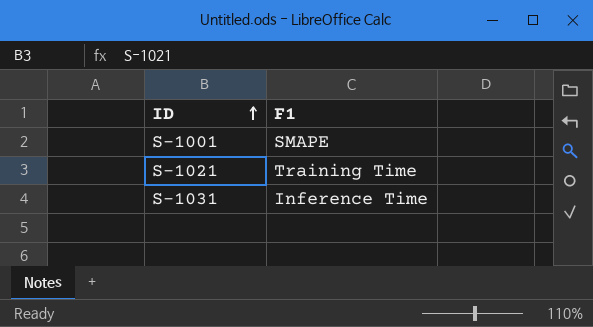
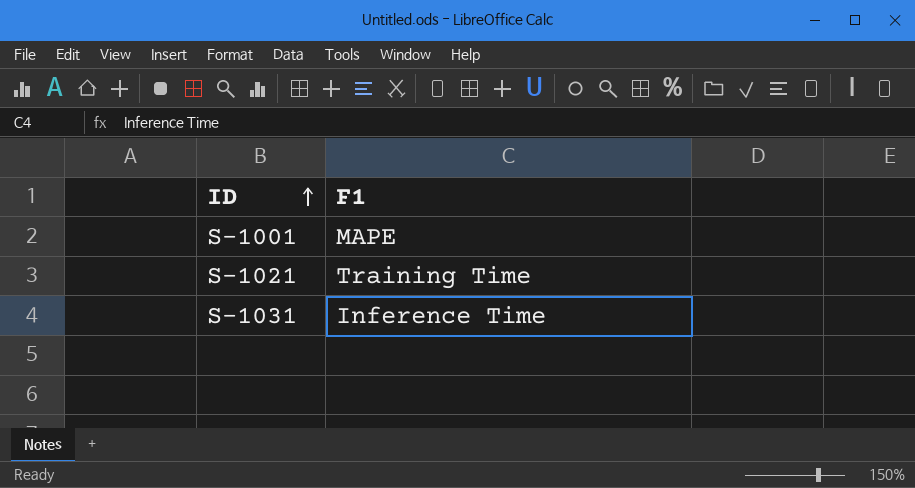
S-1001 | F1: SMAPE -> MAPE

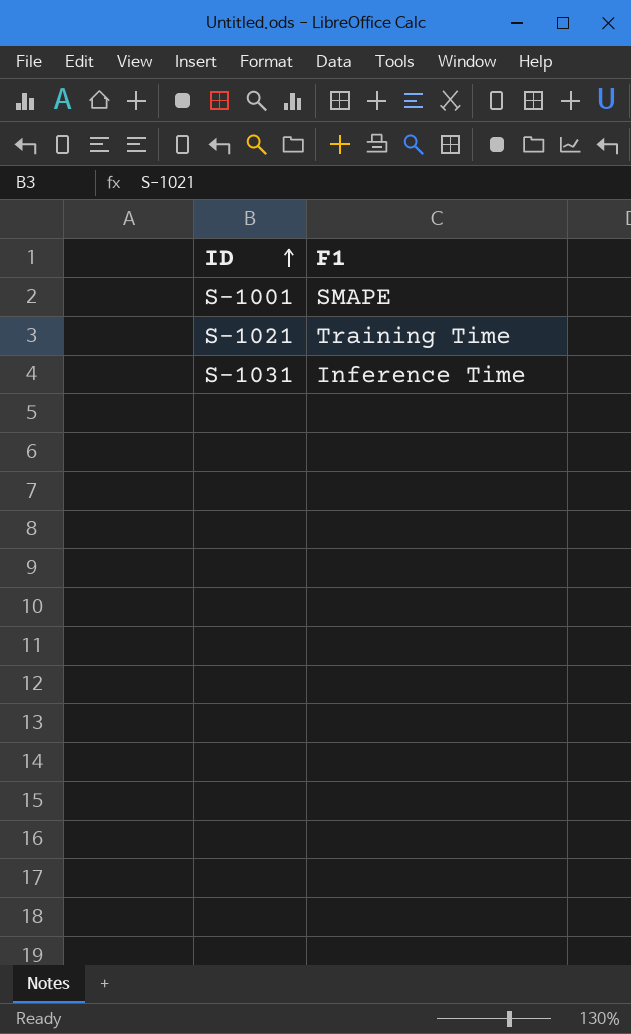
S-1001 | F1: MAPE -> SMAPE

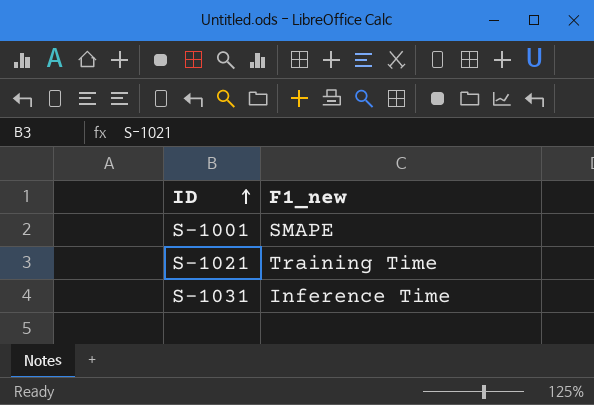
column name: F1 -> F1_new

